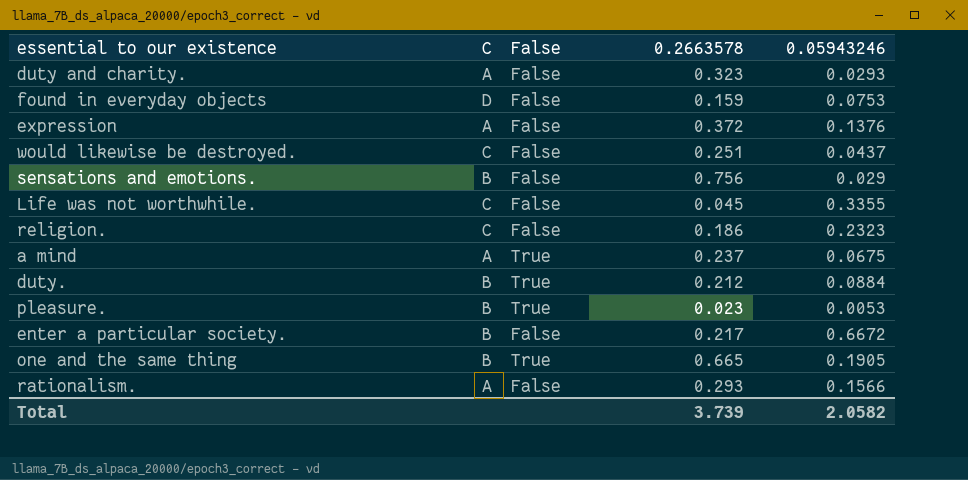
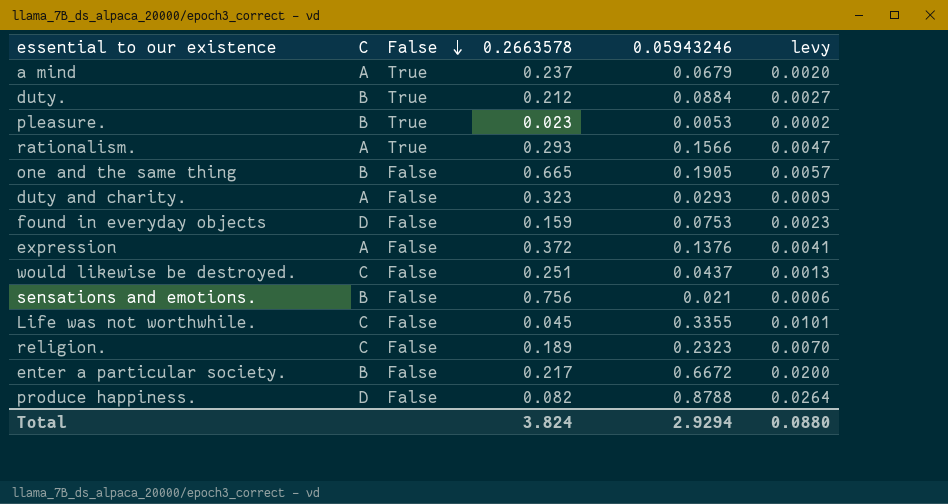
row order: none -> False descending
column levy | formula: none -> [0.05943246] * 0.03
a mind | 0.05943246: 0.0675 -> 0.0679
rationalism. | False: False -> True
one and the same thing | False: True -> False
sensations and emotions. | 0.05943246: 0.029 -> 0.021
religion. | 0.2663578: 0.186 -> 0.189
row produce happiness.: none -> D | False | 0.082 | 0.8788 | 0.0264
Total | 0.2663578: 3.739 -> 3.824
Total | 0.05943246: 2.0582 -> 2.9294

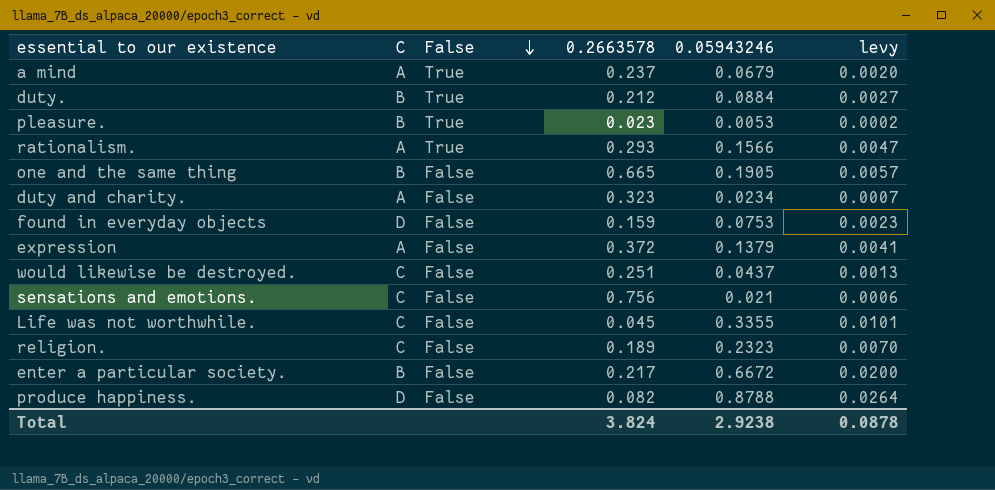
duty and charity. | 0.05943246: 0.0293 -> 0.0234
duty and charity. | levy: 0.0009 -> 0.0007
expression | 0.05943246: 0.1376 -> 0.1379
sensations and emotions. | C: B -> C
Total | 0.05943246: 2.9294 -> 2.9238
Total | levy: 0.0880 -> 0.0878

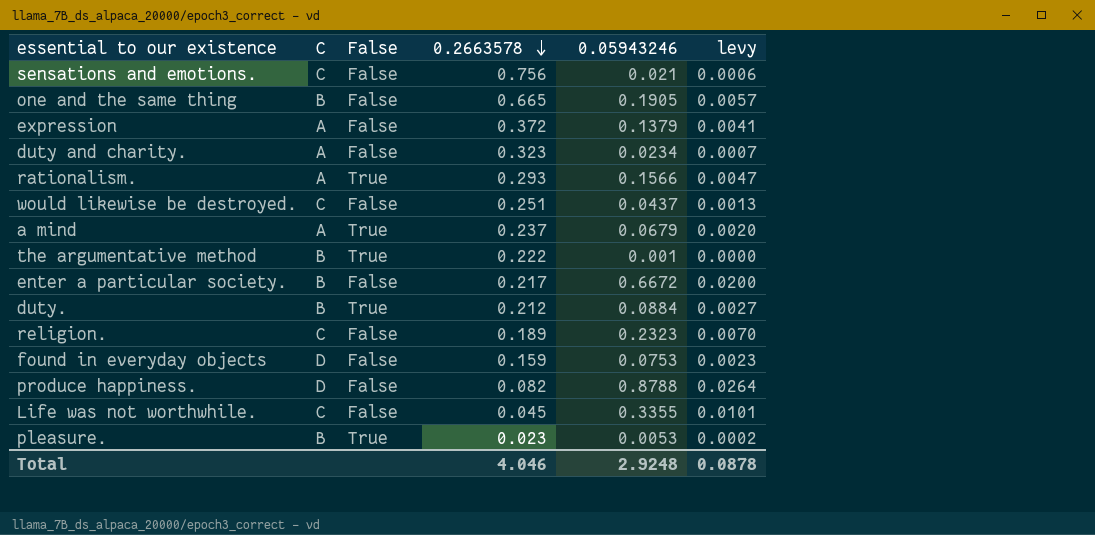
row order: False descending -> 0.2663578 descending
row the argumentative method: none -> B | True | 0.222 | 0.001 | 0.0000
Total | 0.2663578: 3.824 -> 4.046
Total | 0.05943246: 2.9238 -> 2.9248

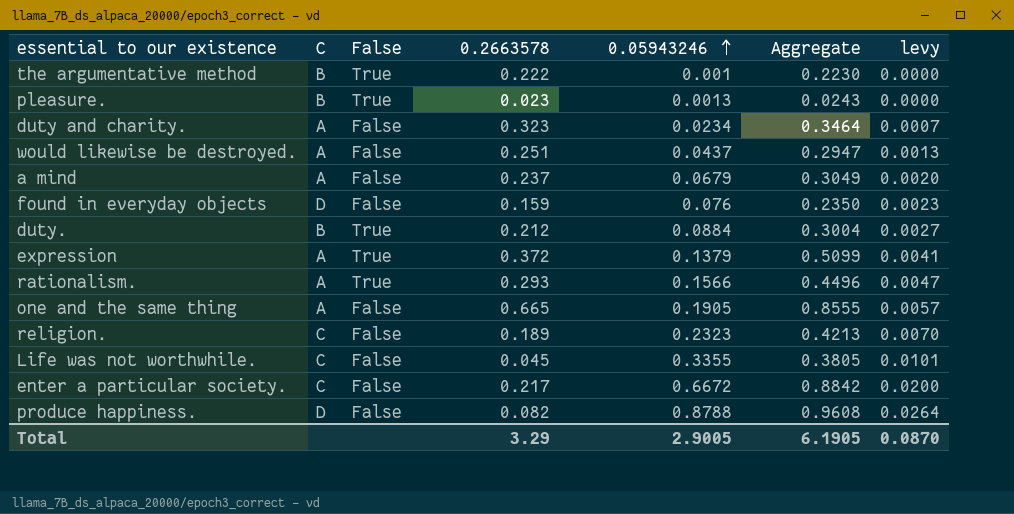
row order: 0.2663578 descending -> 0.05943246 ascending
column Aggregate | formula: none -> [0.2663578] + [0.05943246]
row sensations and emotions.: C | False | 0.756 | 0.021 | 0.0006 -> none
pleasure. | 0.05943246: 0.0053 -> 0.0013
pleasure. | levy: 0.0002 -> 0.0000
would likewise be destroyed. | C: C -> A
a mind | False: True -> False
found in everyday objects | 0.05943246: 0.0753 -> 0.076
expression | False: False -> True
one and the same thing | C: B -> A
enter a particular society. | C: B -> C
Total | 0.2663578: 4.046 -> 3.29
Total | 0.05943246: 2.9248 -> 2.9005
Total | levy: 0.0878 -> 0.0870

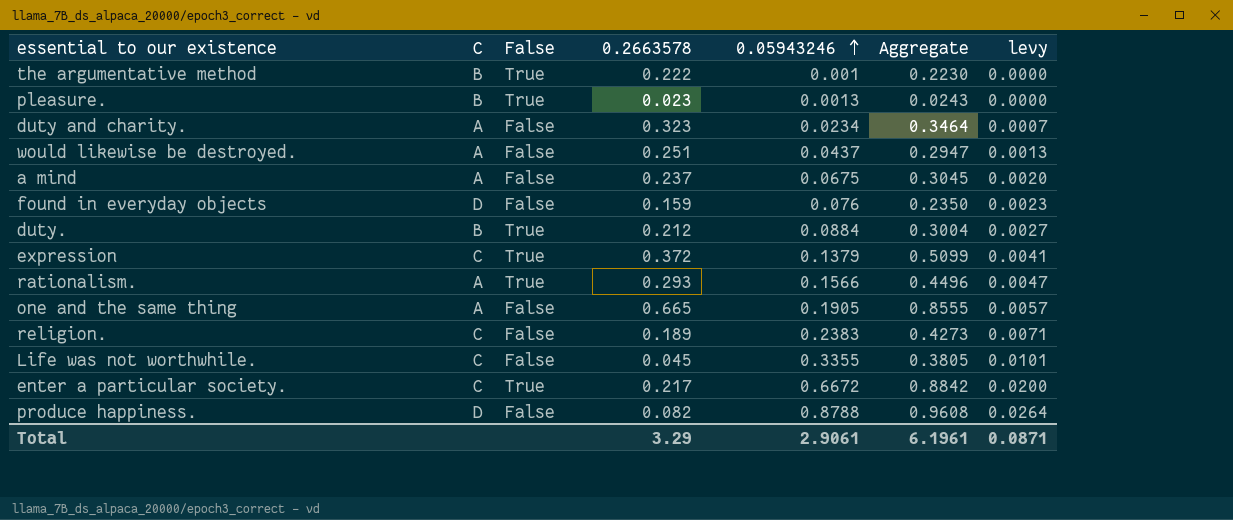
a mind | 0.05943246: 0.0679 -> 0.0675
a mind | Aggregate: 0.3049 -> 0.3045
expression | C: A -> C
religion. | 0.05943246: 0.2323 -> 0.2383
religion. | Aggregate: 0.4213 -> 0.4273
religion. | levy: 0.0070 -> 0.0071
enter a particular society. | False: False -> True
Total | 0.05943246: 2.9005 -> 2.9061
Total | Aggregate: 6.1905 -> 6.1961
Total | levy: 0.0870 -> 0.0871

